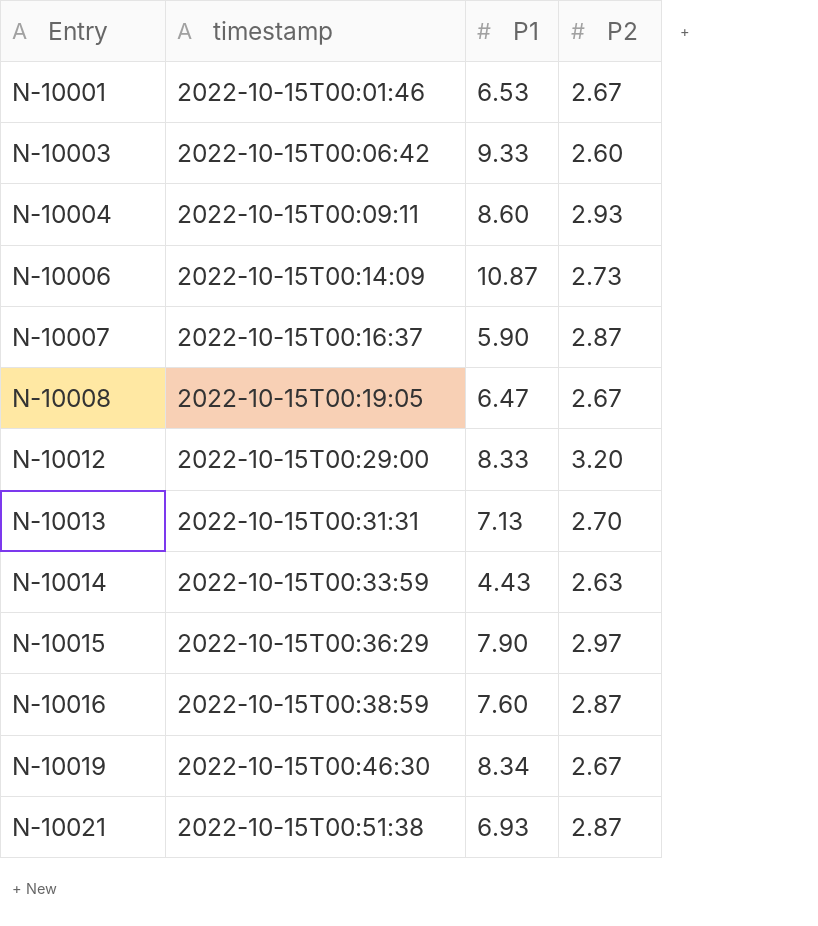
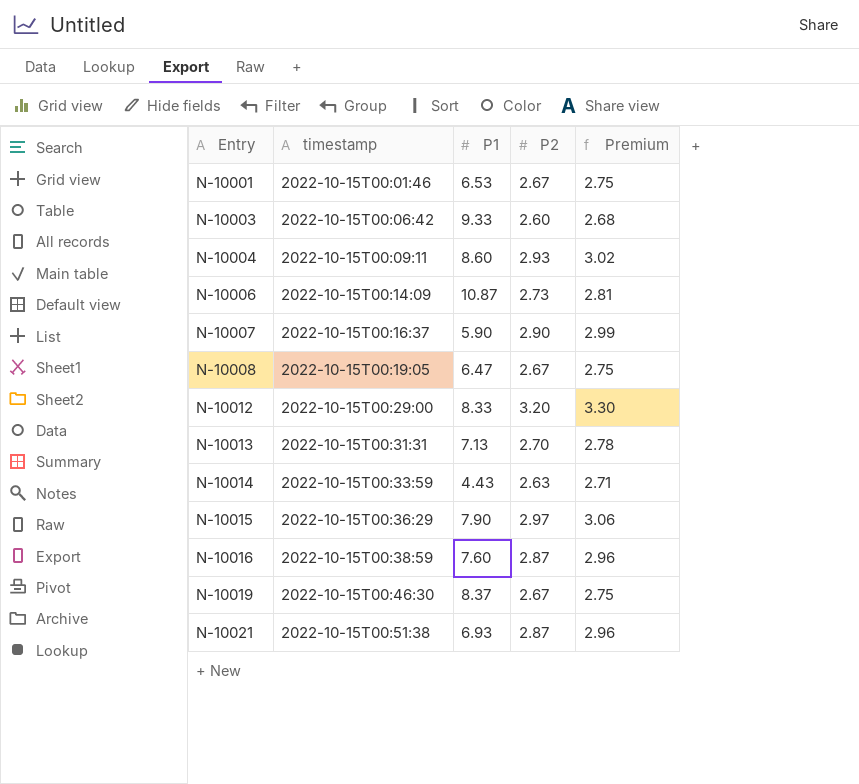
column Premium | formula: none -> [P2] * 1.03
N-10007 | P2: 2.87 -> 2.90
N-10019 | P1: 8.34 -> 8.37

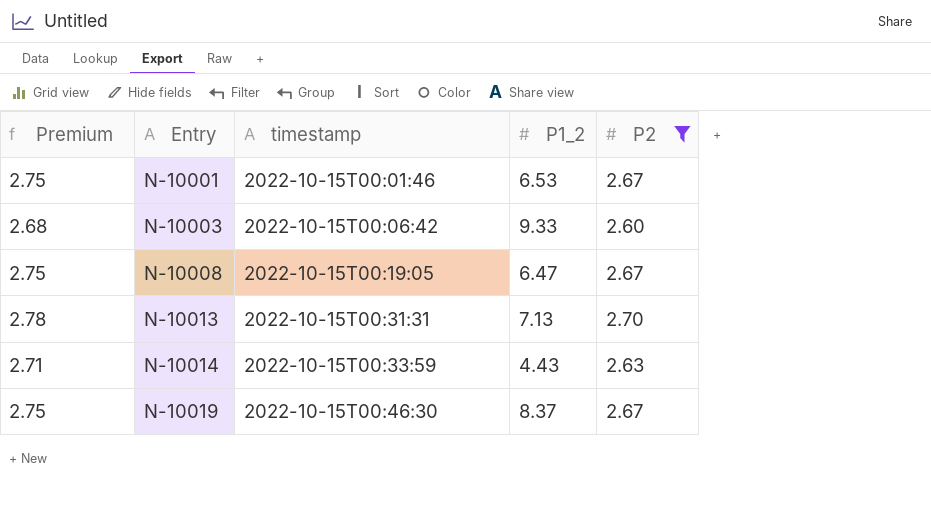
filter: none -> P2 <= 2.70
column Premium | position: 5 -> 1
column name: P1 -> P1_2

